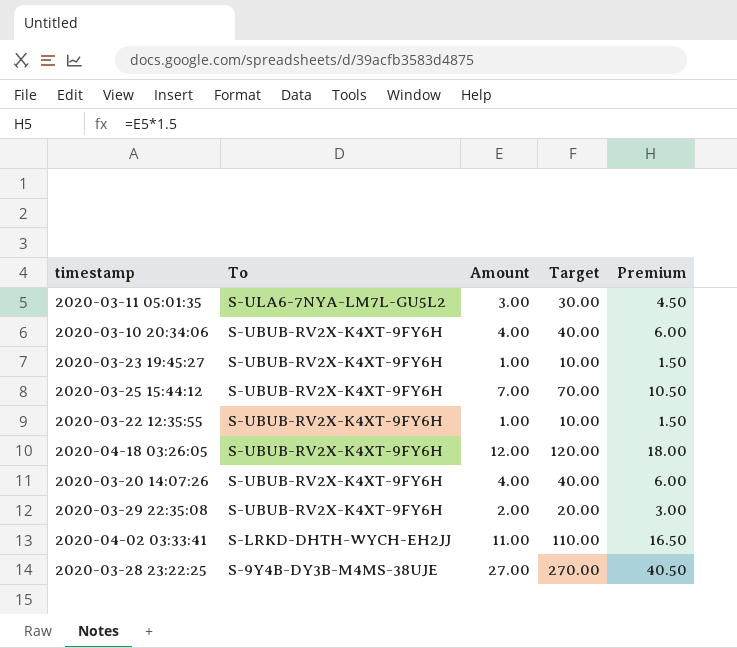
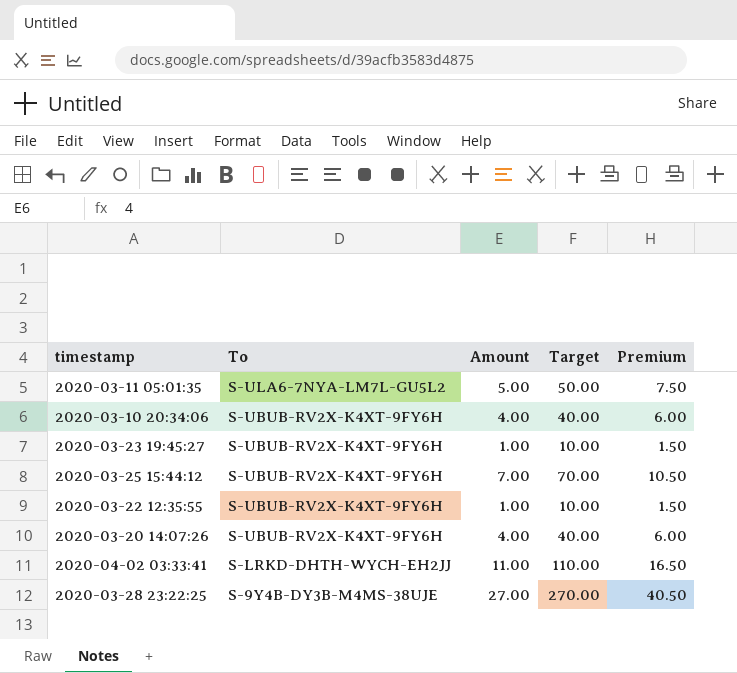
row 2020-04-18 03:26:05: S-UBUB-RV2X-K4XT-9FY6H | 12.00 | 120.00 | 18.00 -> none
row 2020-03-29 22:35:08: S-UBUB-RV2X-K4XT-9FY6H | 2.00 | 20.00 | 3.00 -> none
2020-03-11 05:01:35 | Amount: 3.00 -> 5.00
2020-03-11 05:01:35 | Target: 30.00 -> 50.00
2020-03-11 05:01:35 | Premium: 4.50 -> 7.50

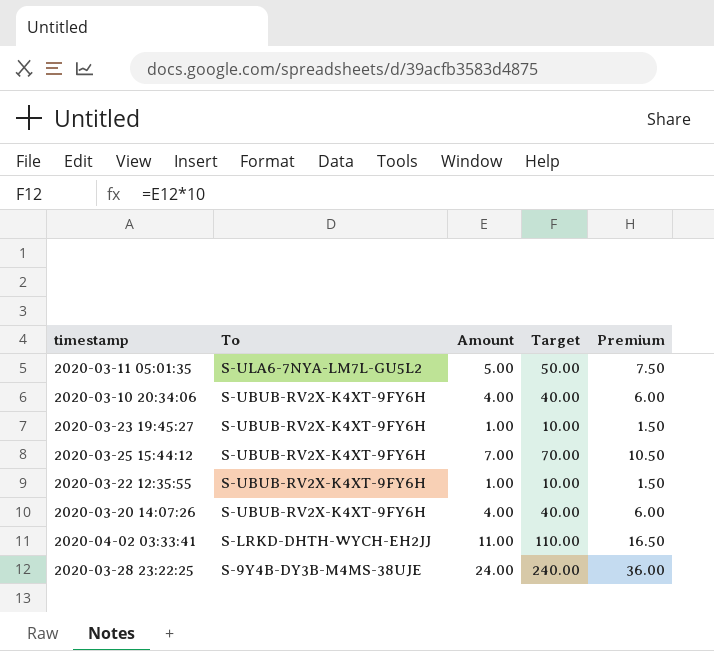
2020-03-28 23:22:25 | Amount: 27.00 -> 24.00
2020-03-28 23:22:25 | Target: 270.00 -> 240.00
2020-03-28 23:22:25 | Premium: 40.50 -> 36.00

